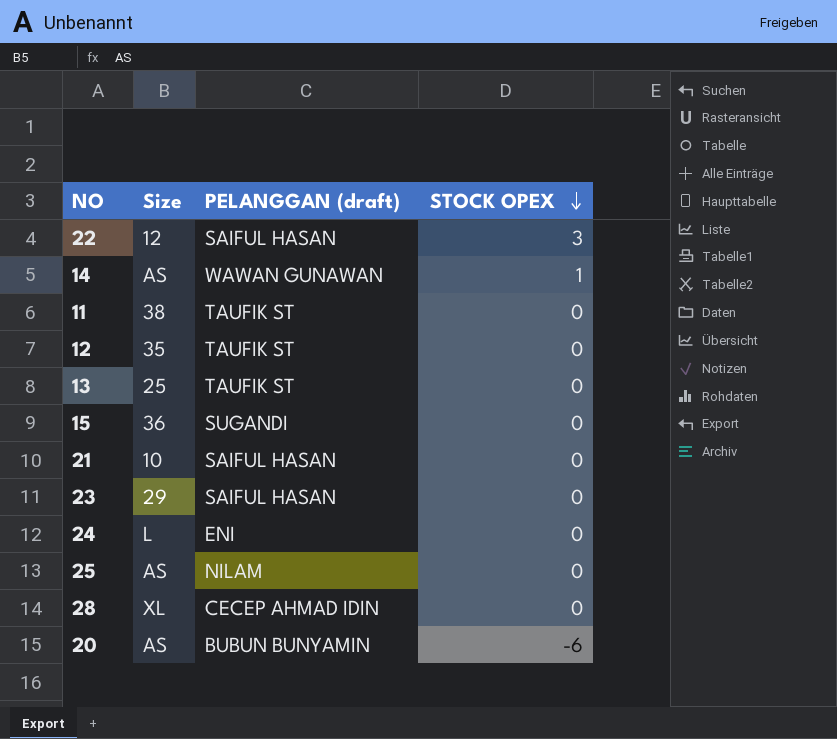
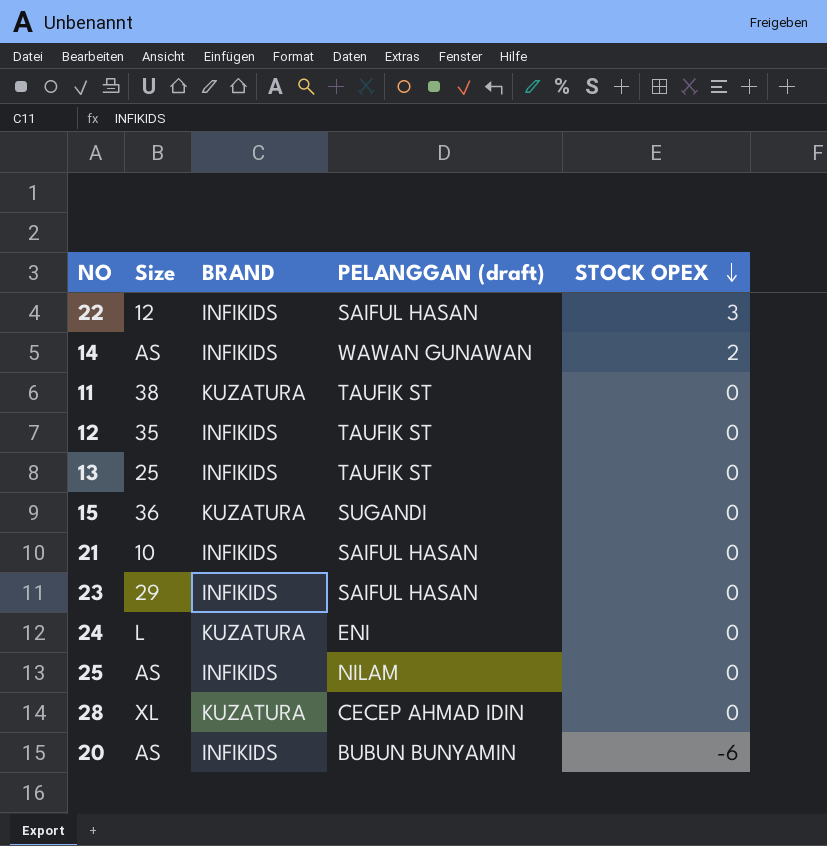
column BRAND | position: none -> 3
14 | STOCK OPEX: 1 -> 2

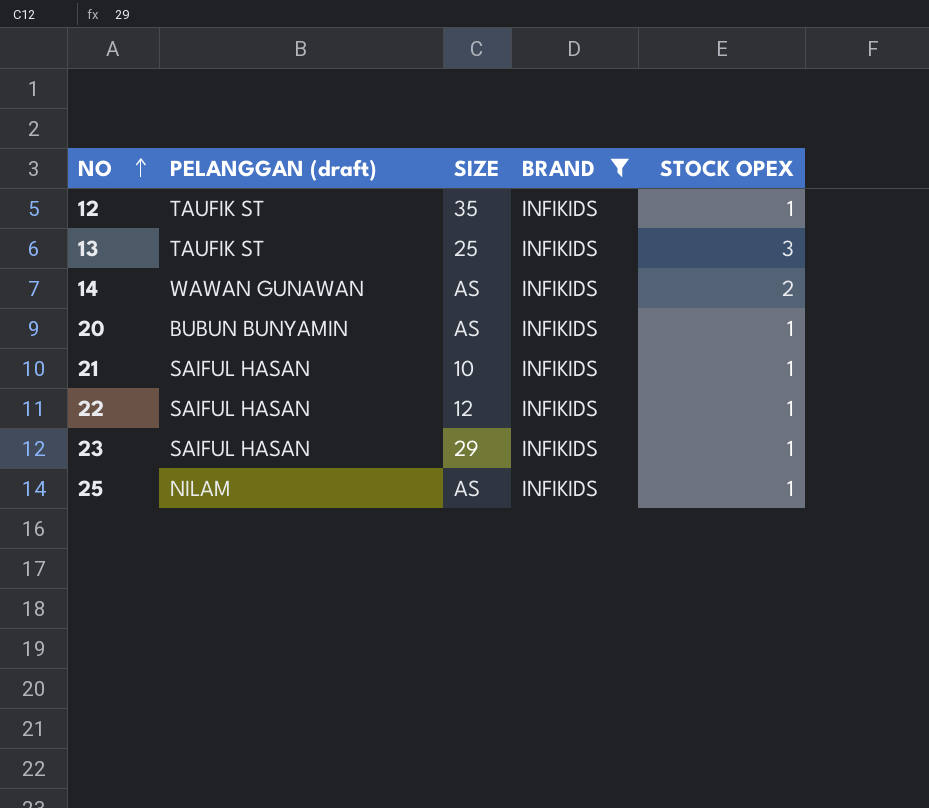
filter: none -> BRAND = INFIKIDS
row order: STOCK OPEX descending -> NO ascending
column PELANGGAN (draft) | position: 4 -> 2
column name: Size -> SIZE
12 | STOCK OPEX: 0 -> 1
13 | STOCK OPEX: 0 -> 3
20 | STOCK OPEX: -6 -> 1
21 | STOCK OPEX: 0 -> 1
22 | STOCK OPEX: 3 -> 1
23 | STOCK OPEX: 0 -> 1
25 | STOCK OPEX: 0 -> 1

